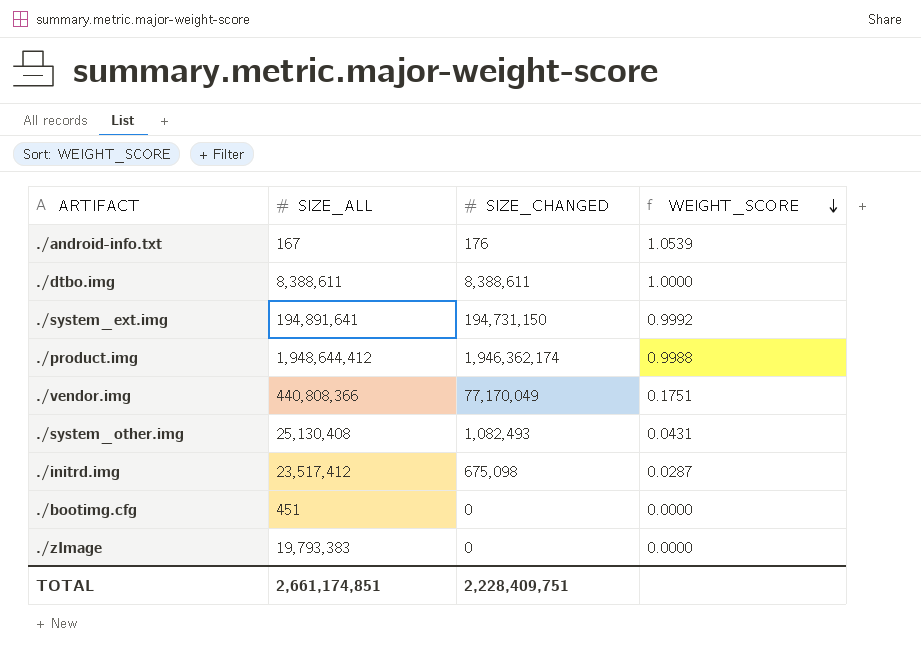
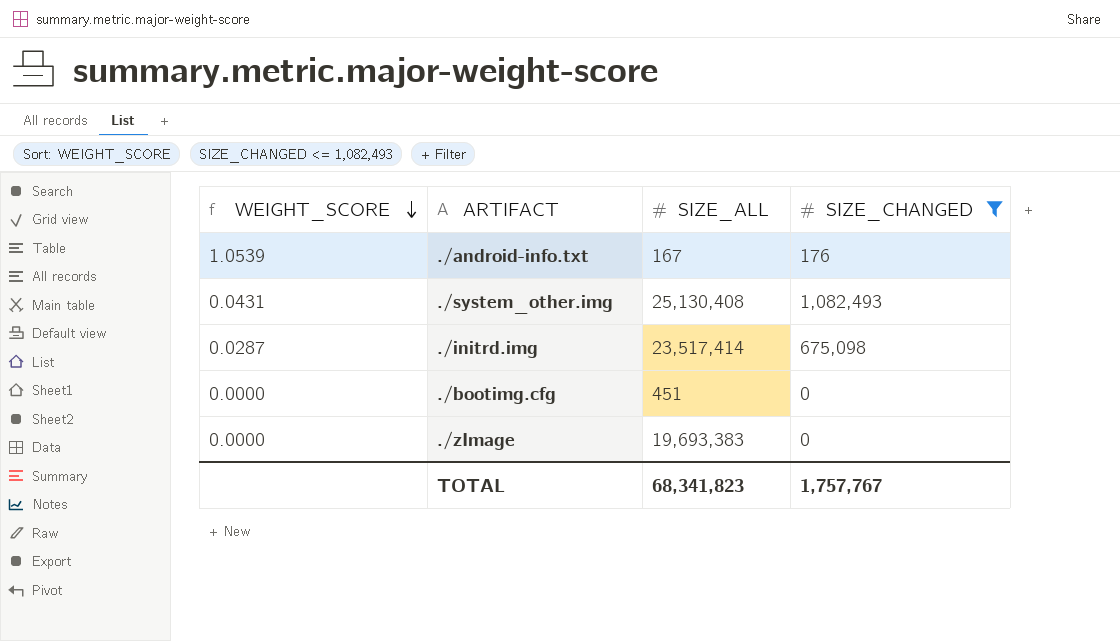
filter: none -> SIZE_CHANGED <= 1,082,493
column WEIGHT_SCORE | position: 4 -> 1
./initrd.img | SIZE_ALL: 23,517,412 -> 23,517,414
./zImage | SIZE_ALL: 19,793,383 -> 19,693,383
TOTAL | SIZE_ALL: 2,661,174,851 -> 68,341,823
TOTAL | SIZE_CHANGED: 2,228,409,751 -> 1,757,767

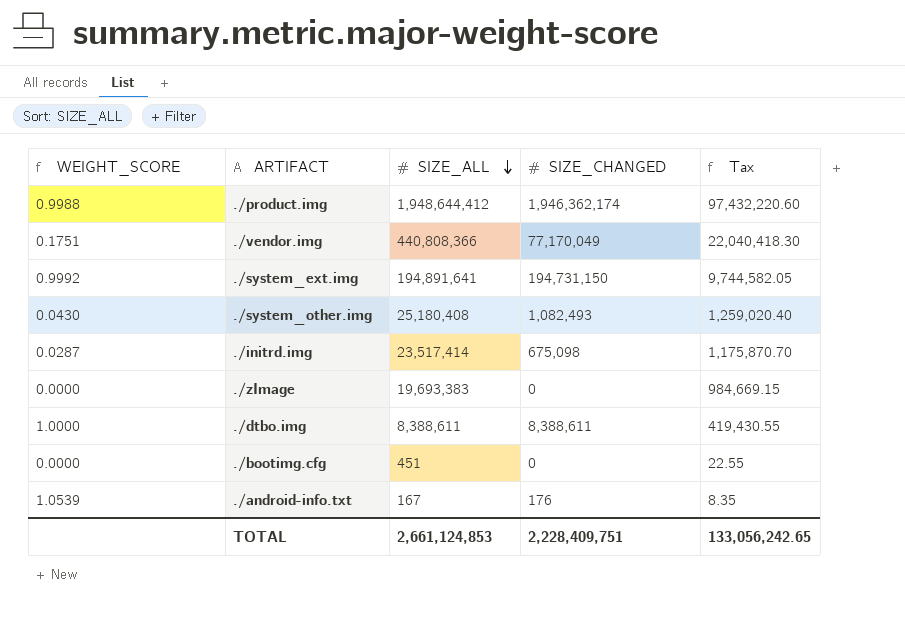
filter: SIZE_CHANGED <= 1,082,493 -> none
row order: WEIGHT_SCORE descending -> SIZE_ALL descending
column Tax | formula: none -> [SIZE_ALL] * 0.05
./system_other.img | WEIGHT_SCORE: 0.0431 -> 0.0430
./system_other.img | SIZE_ALL: 25,130,408 -> 25,180,408
TOTAL | SIZE_ALL: 68,341,823 -> 2,661,124,853
TOTAL | SIZE_CHANGED: 1,757,767 -> 2,228,409,751

